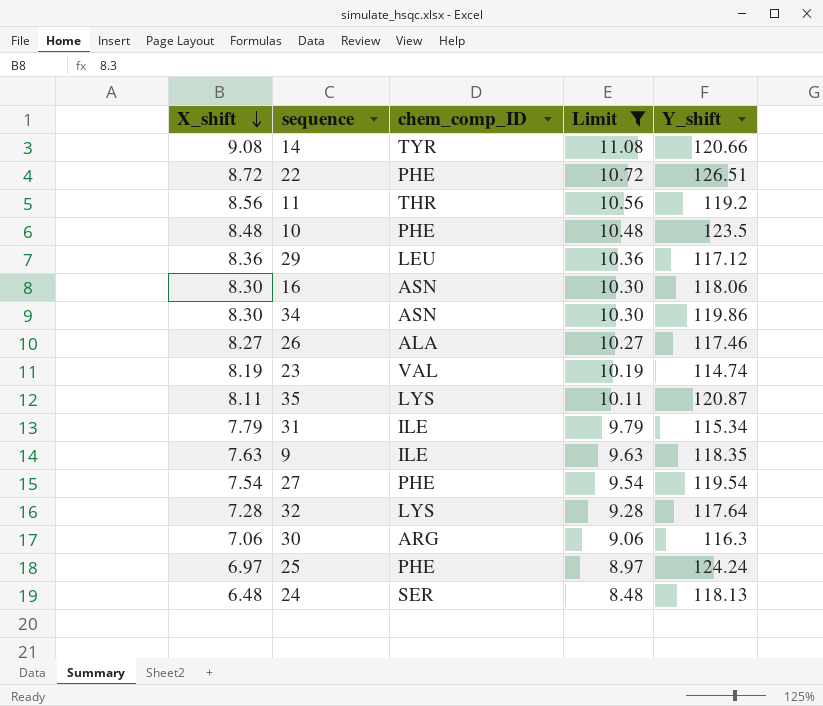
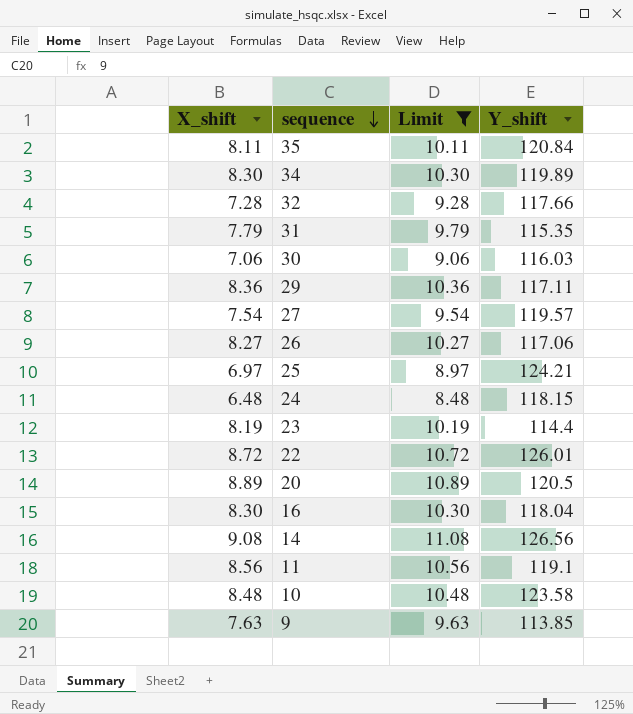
row order: X_shift descending -> sequence descending
column chem_comp_ID | position: 3 -> none
35 | Y_shift: 120.87 -> 120.84
34 | Y_shift: 119.86 -> 119.89
32 | Y_shift: 117.64 -> 117.66
31 | Y_shift: 115.34 -> 115.35
30 | Y_shift: 116.3 -> 116.03
29 | Y_shift: 117.12 -> 117.11
27 | Y_shift: 119.54 -> 119.57
26 | Y_shift: 117.46 -> 117.06
25 | Y_shift: 124.24 -> 124.21
24 | Y_shift: 118.13 -> 118.15
23 | Y_shift: 114.74 -> 114.4
22 | Y_shift: 126.51 -> 126.01
row 20: none -> 8.89 | 10.89 | 120.5
16 | Y_shift: 118.06 -> 118.04
14 | Y_shift: 120.66 -> 126.56
11 | Y_shift: 119.2 -> 119.1
10 | Y_shift: 123.5 -> 123.58
9 | Y_shift: 118.35 -> 113.85

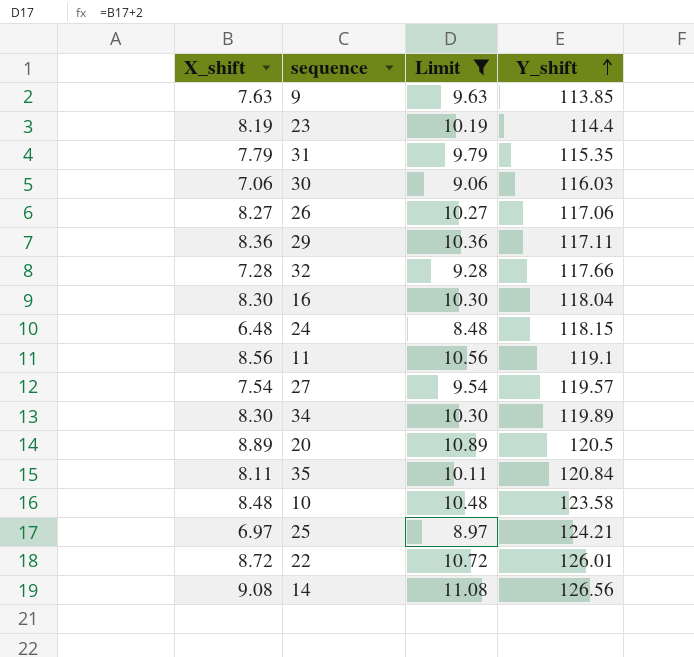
row order: sequence descending -> Y_shift ascending

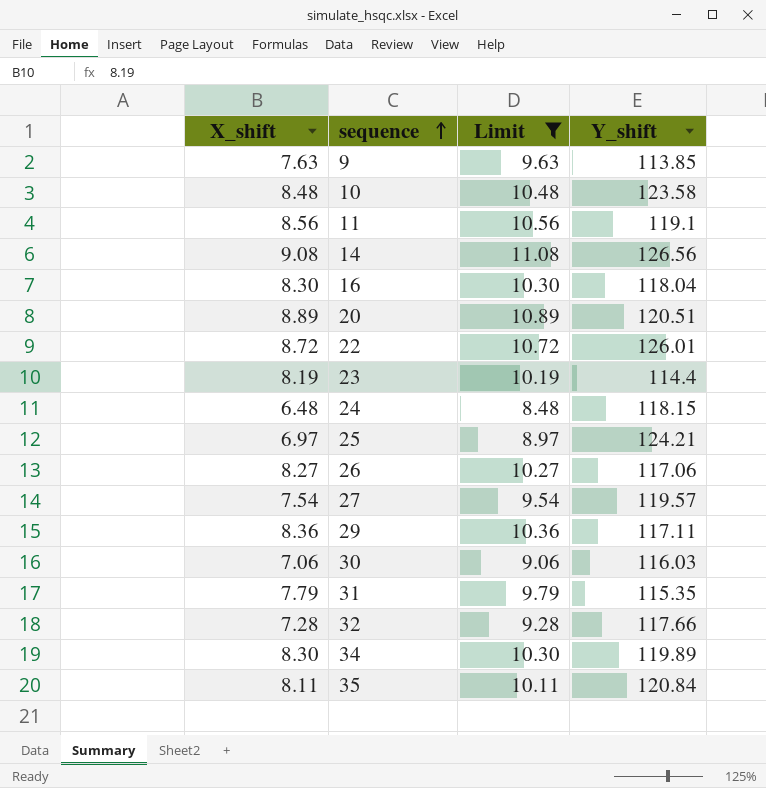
row order: Y_shift ascending -> sequence ascending
20 | Y_shift: 120.5 -> 120.51

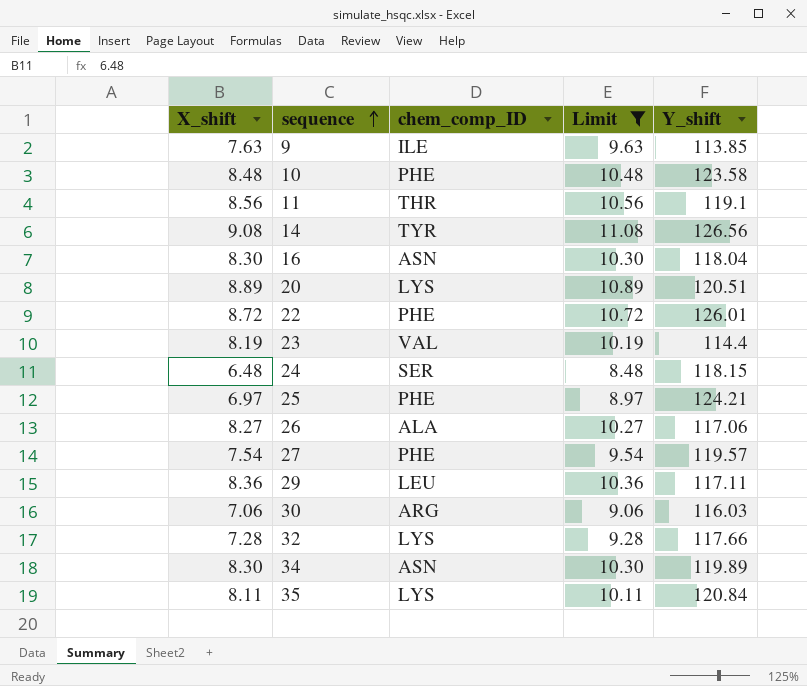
column chem_comp_ID | position: none -> 3
row 31: 7.79 | 9.79 | 115.35 -> none

